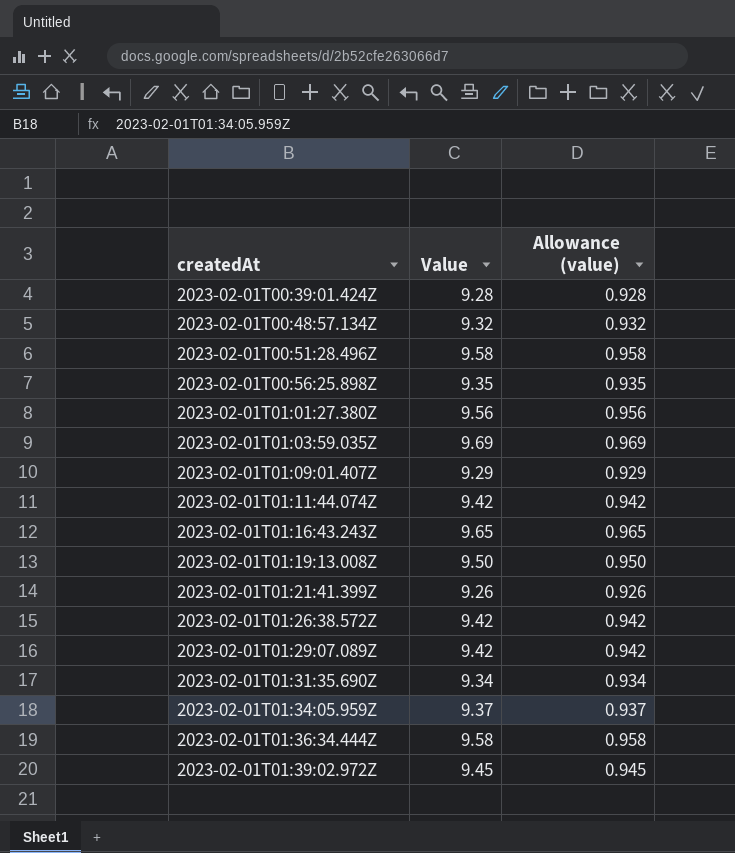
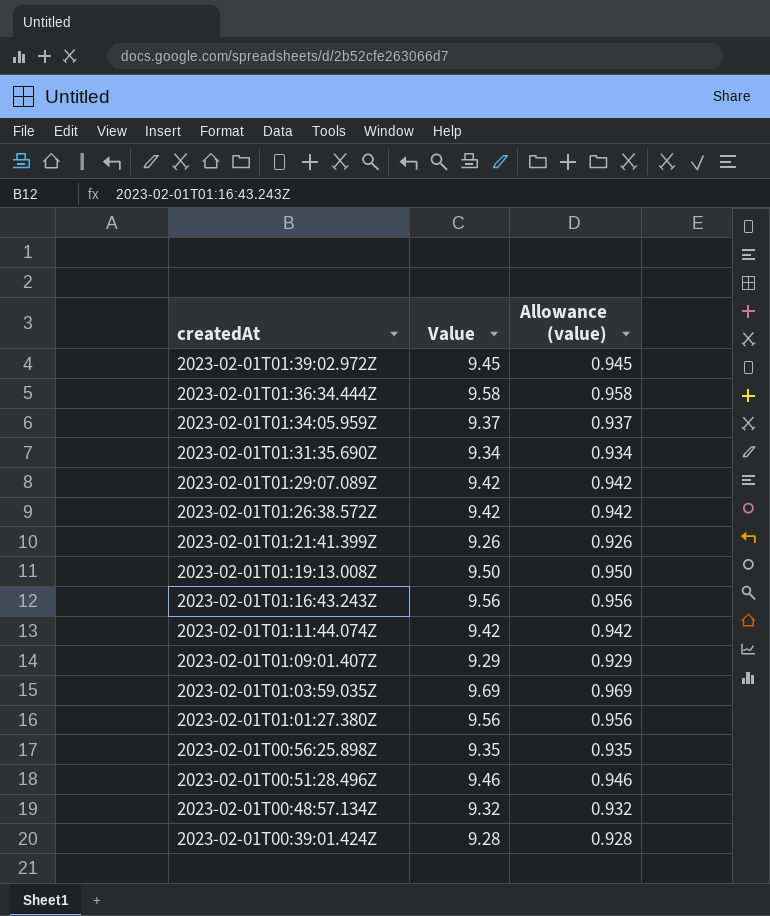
row order: createdAt ascending -> createdAt descending
2023-02-01T01:16:43.243Z | Value: 9.65 -> 9.56
2023-02-01T01:16:43.243Z | Allowance (value): 0.965 -> 0.956
2023-02-01T00:51:28.496Z | Value: 9.58 -> 9.46
2023-02-01T00:51:28.496Z | Allowance (value): 0.958 -> 0.946

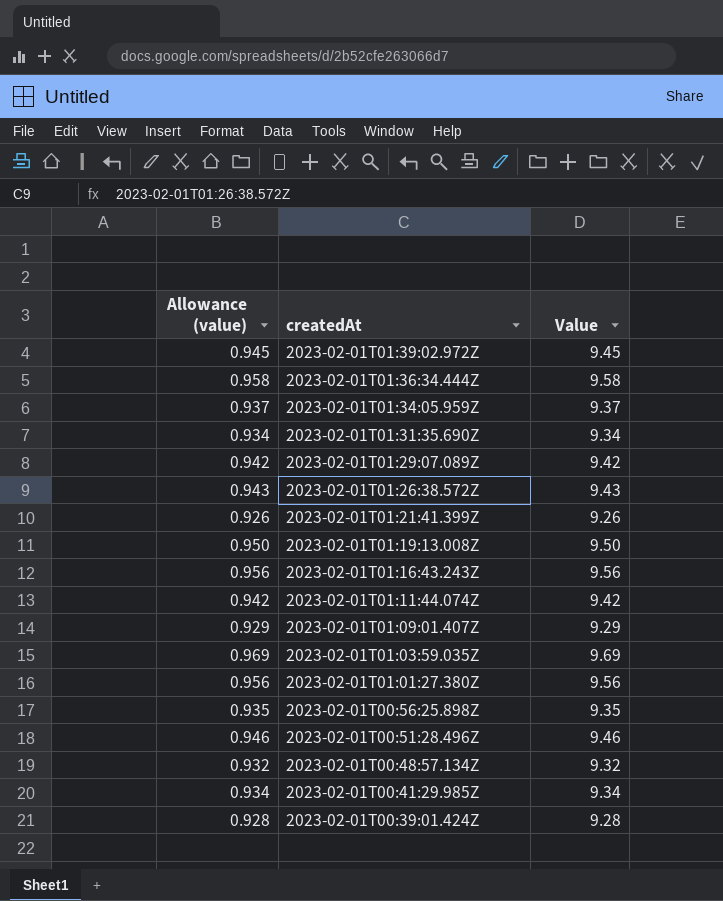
column Allowance (value) | position: 3 -> 1
2023-02-01T01:26:38.572Z | Allowance (value): 0.942 -> 0.943
2023-02-01T01:26:38.572Z | Value: 9.42 -> 9.43
row 2023-02-01T00:41:29.985Z: none -> 0.934 | 9.34

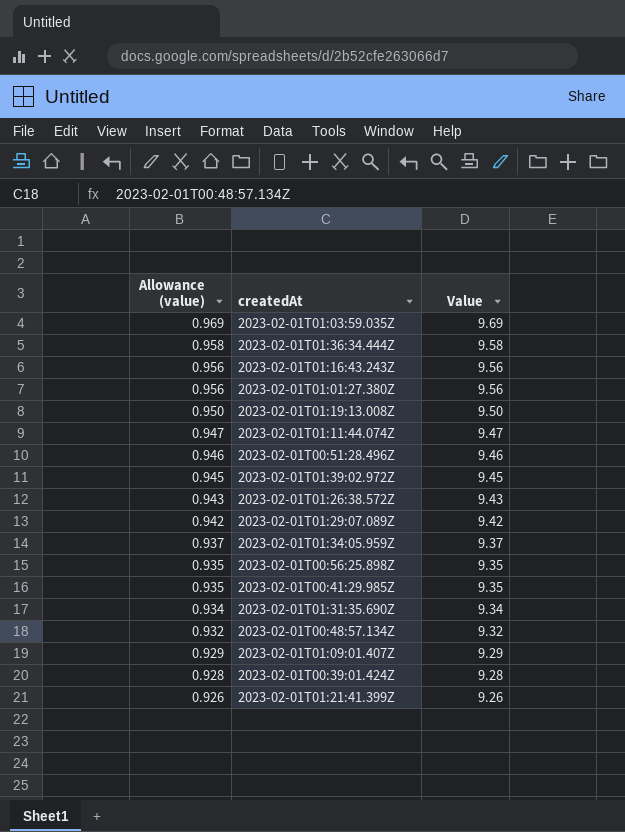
row order: createdAt descending -> Allowance (value) descending
2023-02-01T01:11:44.074Z | Allowance (value): 0.942 -> 0.947
2023-02-01T01:11:44.074Z | Value: 9.42 -> 9.47
2023-02-01T00:41:29.985Z | Allowance (value): 0.934 -> 0.935
2023-02-01T00:41:29.985Z | Value: 9.34 -> 9.35

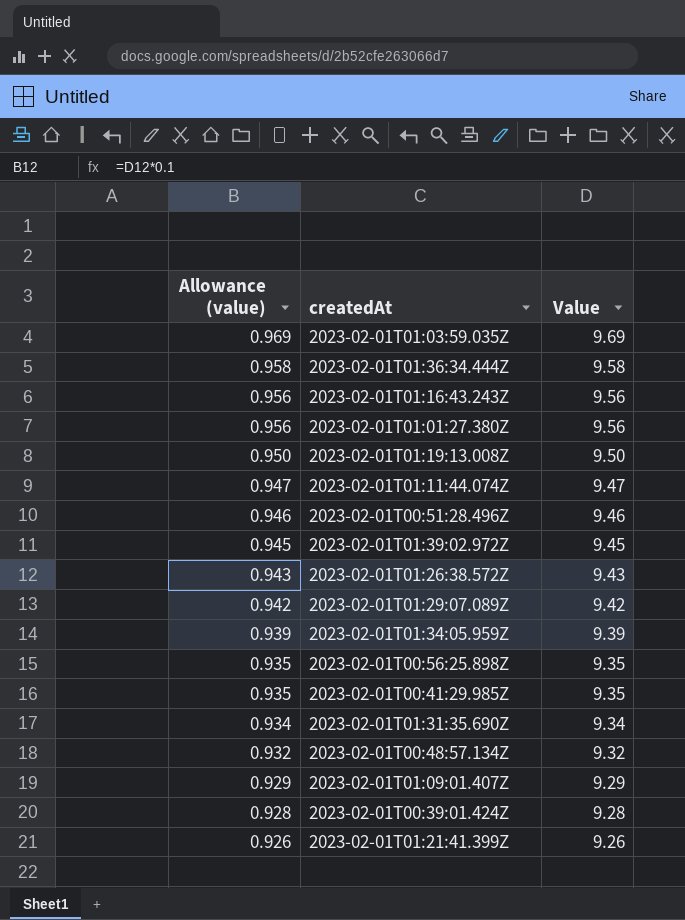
2023-02-01T01:34:05.959Z | Allowance (value): 0.937 -> 0.939
2023-02-01T01:34:05.959Z | Value: 9.37 -> 9.39

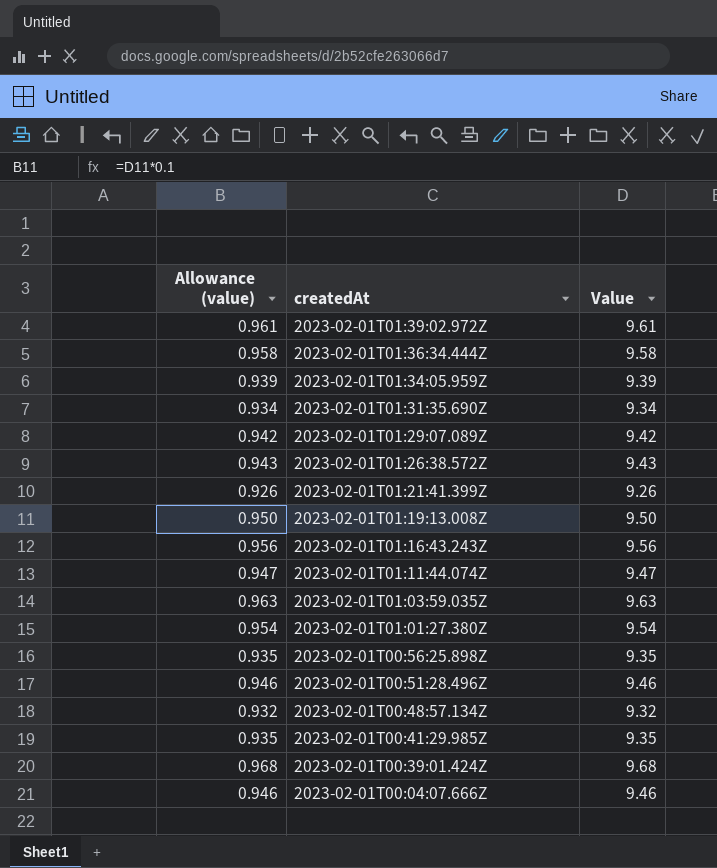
row order: Allowance (value) descending -> createdAt descending
row 2023-02-01T01:09:01.407Z: 0.929 | 9.29 -> none
2023-02-01T01:39:02.972Z | Allowance (value): 0.945 -> 0.961
2023-02-01T01:39:02.972Z | Value: 9.45 -> 9.61
2023-02-01T01:03:59.035Z | Allowance (value): 0.969 -> 0.963
2023-02-01T01:03:59.035Z | Value: 9.69 -> 9.63
2023-02-01T01:01:27.380Z | Allowance (value): 0.956 -> 0.954
2023-02-01T01:01:27.380Z | Value: 9.56 -> 9.54
2023-02-01T00:39:01.424Z | Allowance (value): 0.928 -> 0.968
2023-02-01T00:39:01.424Z | Value: 9.28 -> 9.68
row 2023-02-01T00:04:07.666Z: none -> 0.946 | 9.46

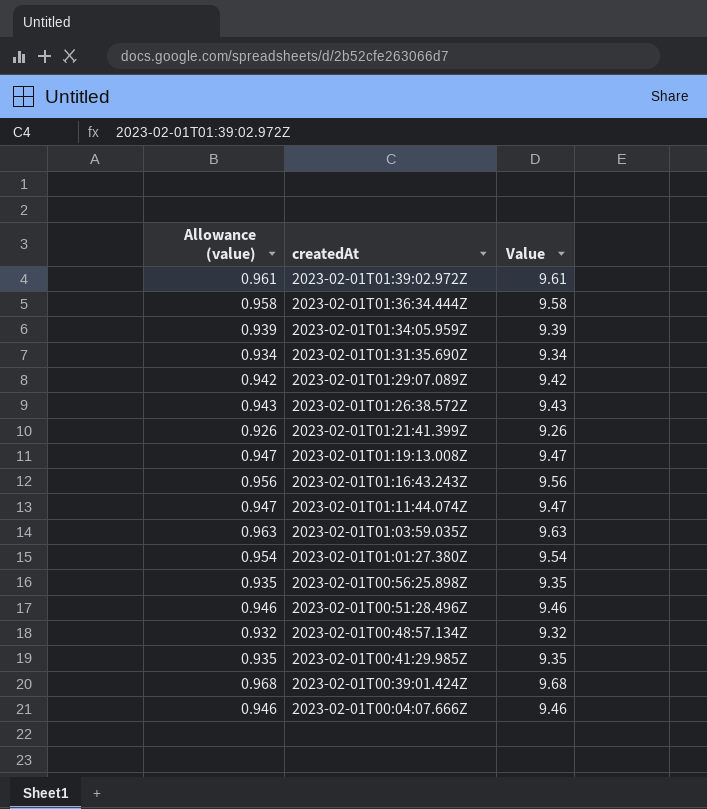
2023-02-01T01:19:13.008Z | Allowance (value): 0.950 -> 0.947
2023-02-01T01:19:13.008Z | Value: 9.50 -> 9.47

